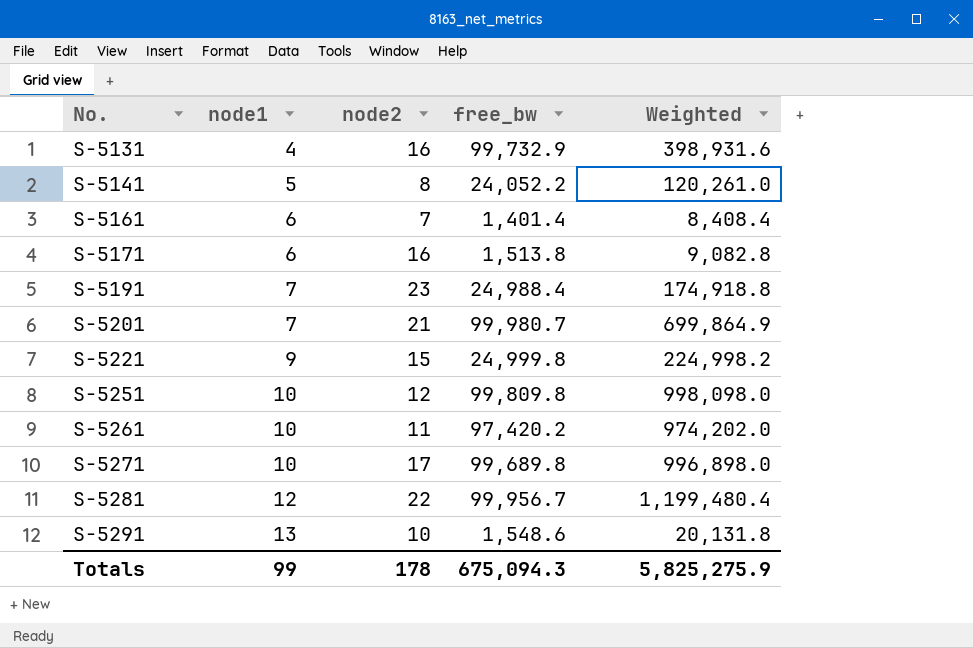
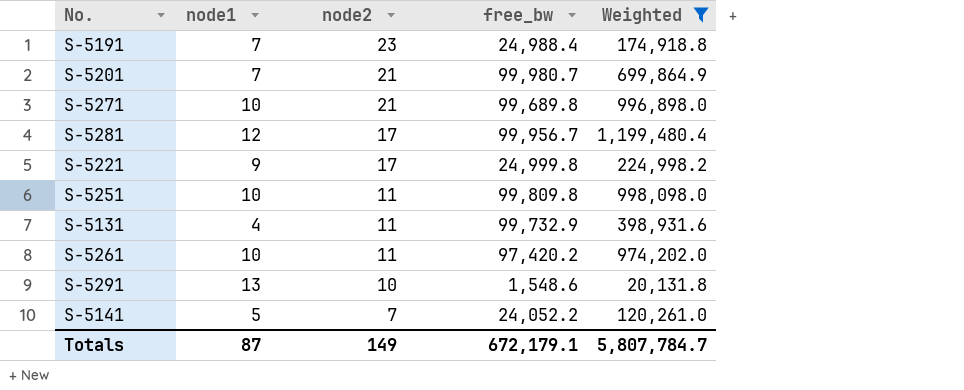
filter: none -> Weighted >= 20,131.8
row order: No. ascending -> node2 descending
S-5271 | node2: 17 -> 21
S-5281 | node2: 22 -> 17
S-5221 | node2: 15 -> 17
S-5251 | node2: 12 -> 11
S-5131 | node2: 16 -> 11
S-5141 | node2: 8 -> 7
Totals | node1: 99 -> 87
Totals | node2: 178 -> 149
Totals | free_bw: 675,094.3 -> 672,179.1
Totals | Weighted: 5,825,275.9 -> 5,807,784.7

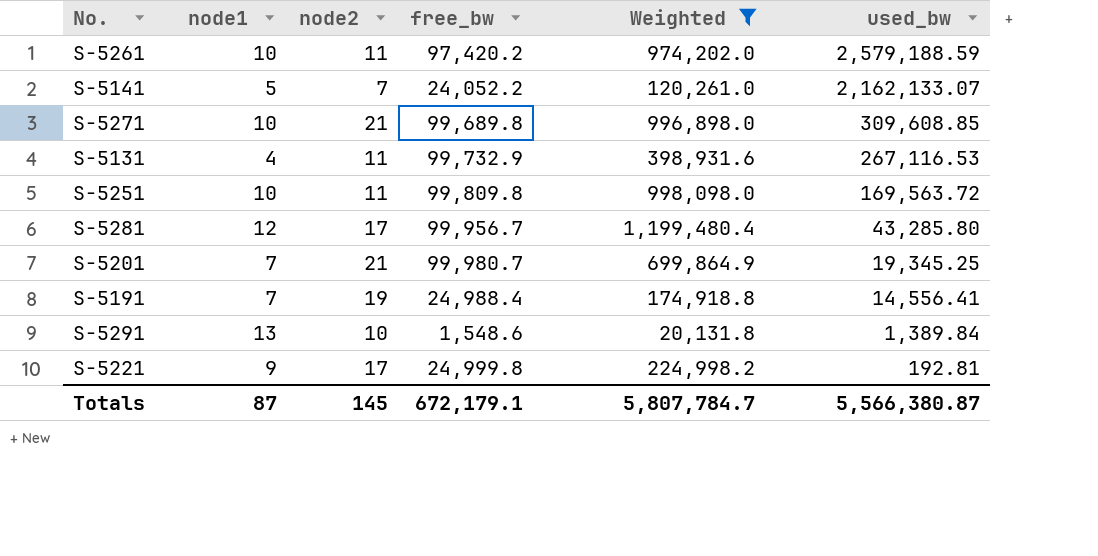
row order: node2 descending -> used_bw descending
column used_bw | position: none -> 6
S-5191 | node2: 23 -> 19
Totals | node2: 149 -> 145

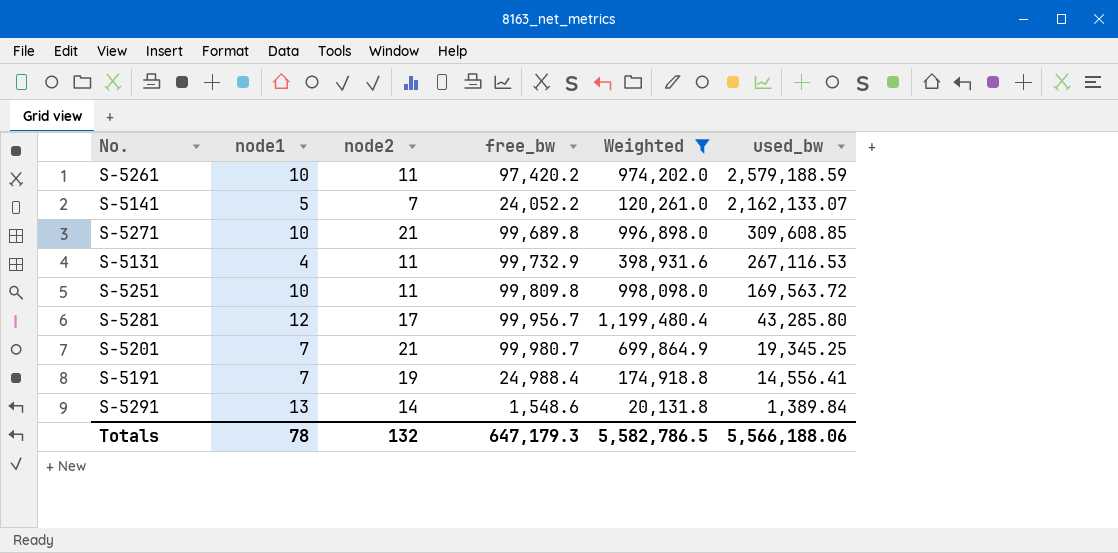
row S-5221: 9 | 17 | 24,999.8 | 224,998.2 | 192.81 -> none
S-5291 | node2: 10 -> 14
Totals | node1: 87 -> 78
Totals | node2: 145 -> 132
Totals | free_bw: 672,179.1 -> 647,179.3
Totals | Weighted: 5,807,784.7 -> 5,582,786.5
Totals | used_bw: 5,566,380.87 -> 5,566,188.06

